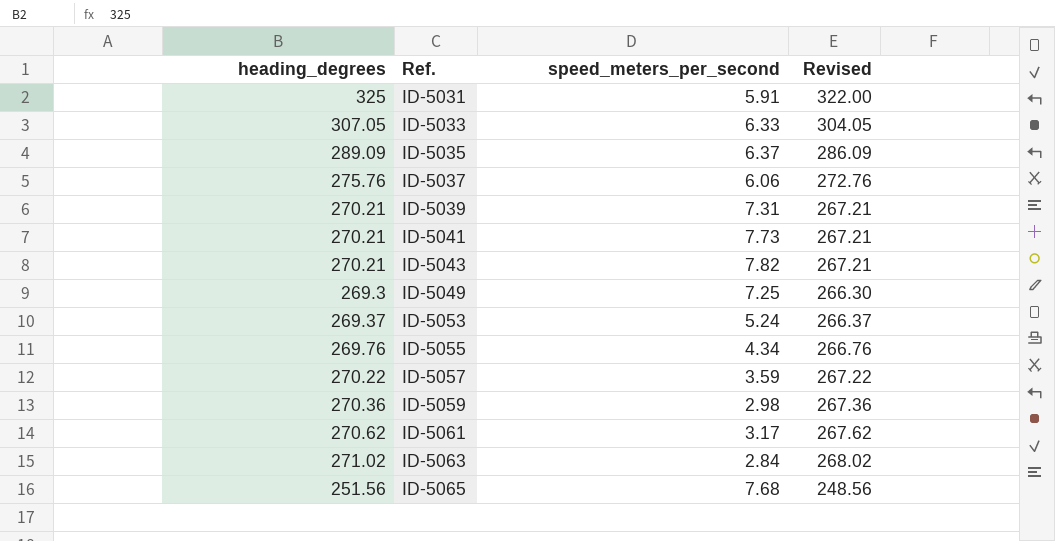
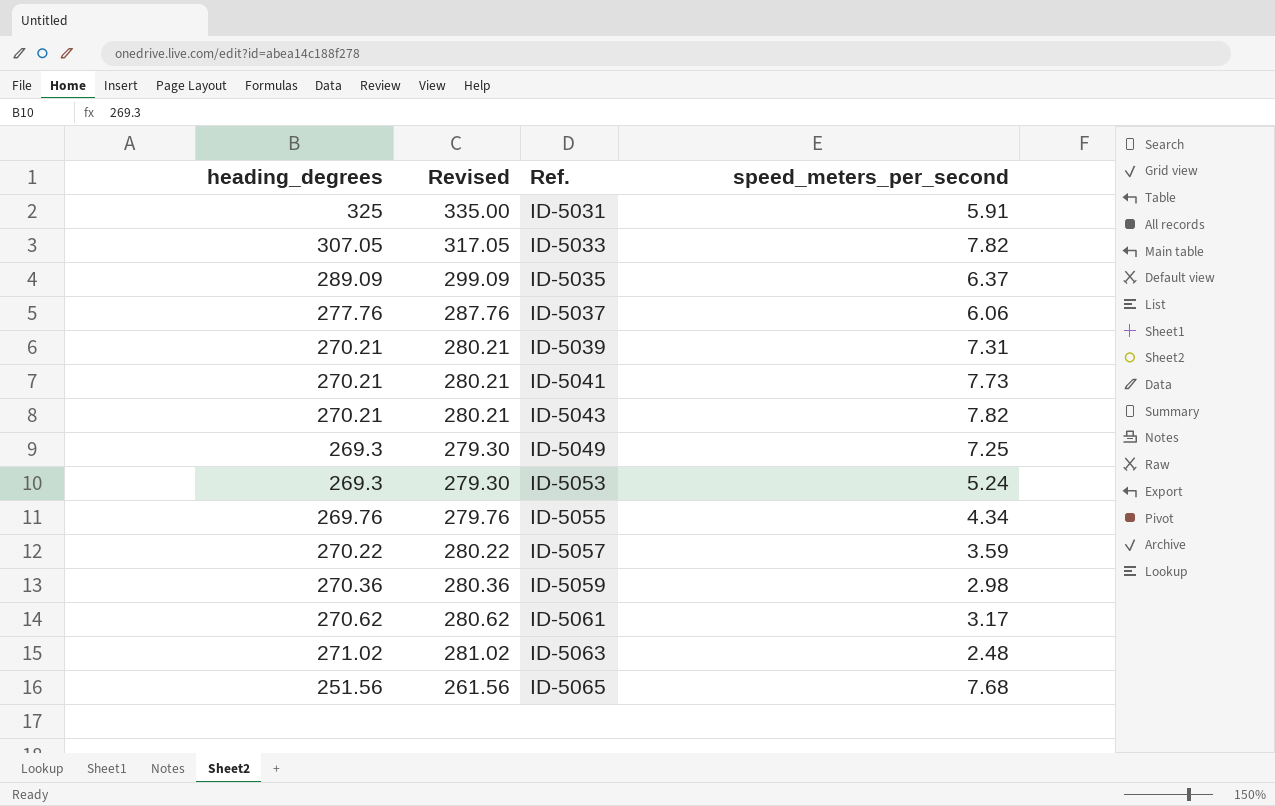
column Revised | formula: [heading_degrees] - 3 -> [heading_degrees] + 10
column Revised | position: 4 -> 2
ID-5033 | speed_meters_per_second: 6.33 -> 7.82
ID-5037 | heading_degrees: 275.76 -> 277.76
ID-5053 | heading_degrees: 269.37 -> 269.3
ID-5063 | speed_meters_per_second: 2.84 -> 2.48

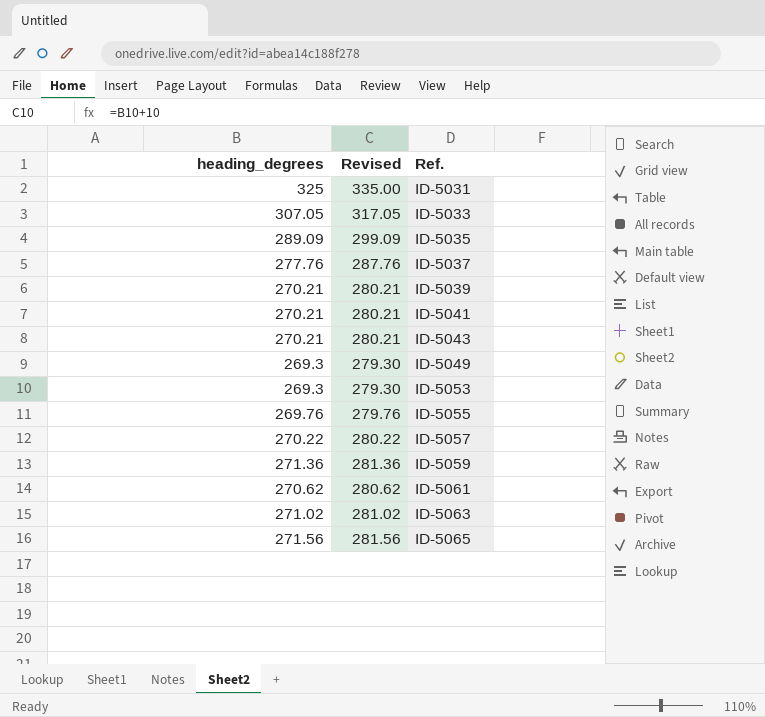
column speed_meters_per_second | position: 4 -> none
ID-5059 | heading_degrees: 270.36 -> 271.36
ID-5059 | Revised: 280.36 -> 281.36
ID-5065 | heading_degrees: 251.56 -> 271.56
ID-5065 | Revised: 261.56 -> 281.56

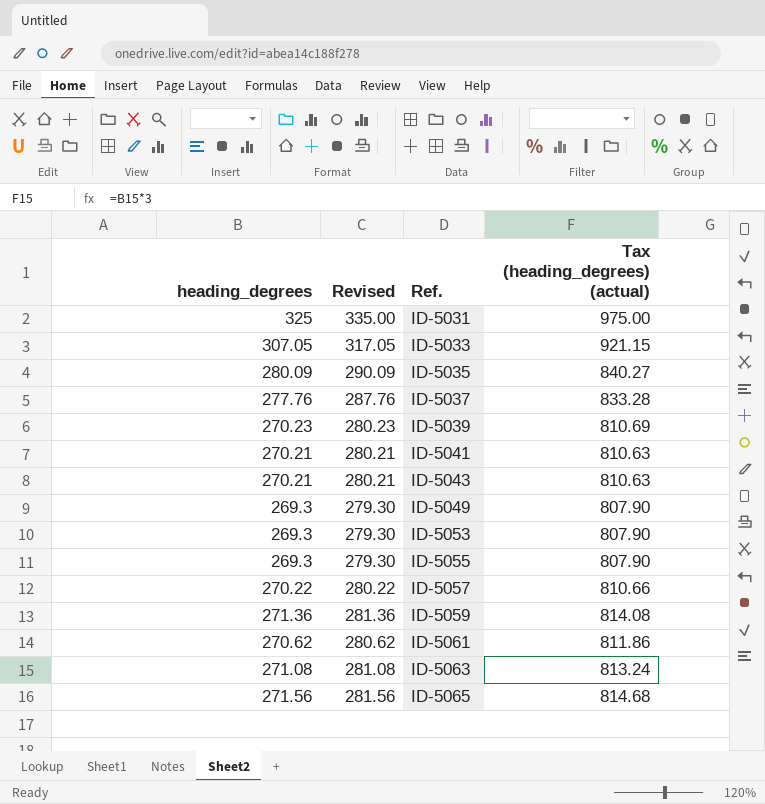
column Tax (heading_degrees) (actual) | formula: none -> [heading_degrees] * 3
ID-5035 | heading_degrees: 289.09 -> 280.09
ID-5035 | Revised: 299.09 -> 290.09
ID-5039 | heading_degrees: 270.21 -> 270.23
ID-5039 | Revised: 280.21 -> 280.23
ID-5055 | heading_degrees: 269.76 -> 269.3
ID-5055 | Revised: 279.76 -> 279.30
ID-5063 | heading_degrees: 271.02 -> 271.08
ID-5063 | Revised: 281.02 -> 281.08

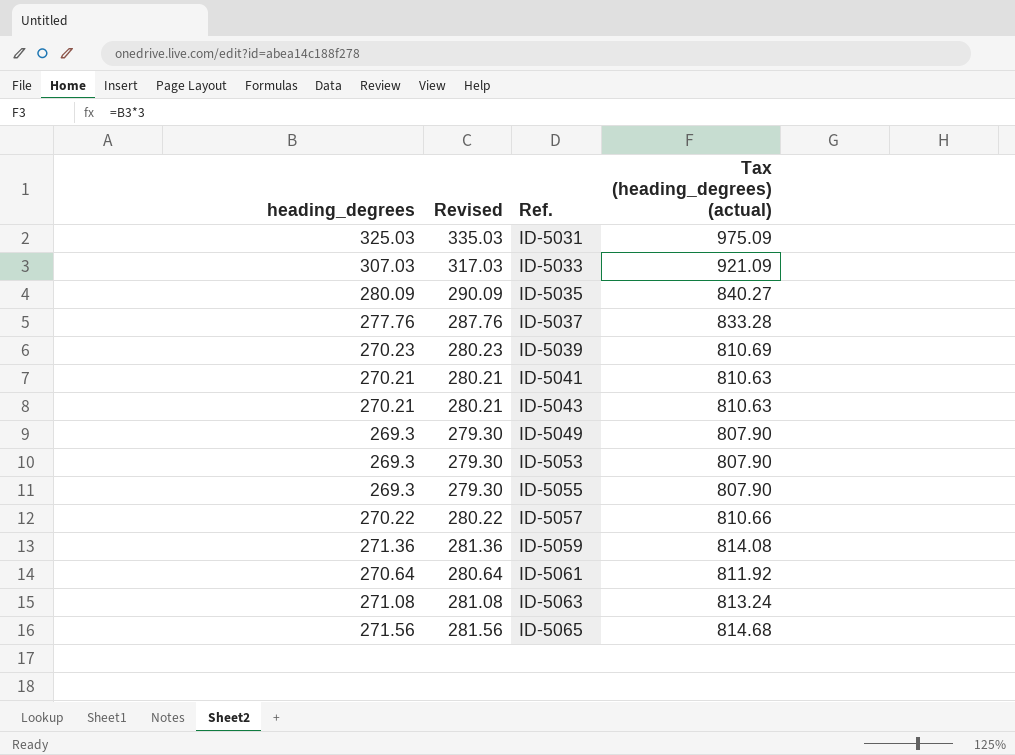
ID-5031 | heading_degrees: 325 -> 325.03
ID-5031 | Revised: 335.00 -> 335.03
ID-5031 | Tax (heading_degrees) (actual): 975.00 -> 975.09
ID-5033 | heading_degrees: 307.05 -> 307.03
ID-5033 | Revised: 317.05 -> 317.03
ID-5033 | Tax (heading_degrees) (actual): 921.15 -> 921.09
ID-5061 | heading_degrees: 270.62 -> 270.64
ID-5061 | Revised: 280.62 -> 280.64
ID-5061 | Tax (heading_degrees) (actual): 811.86 -> 811.92

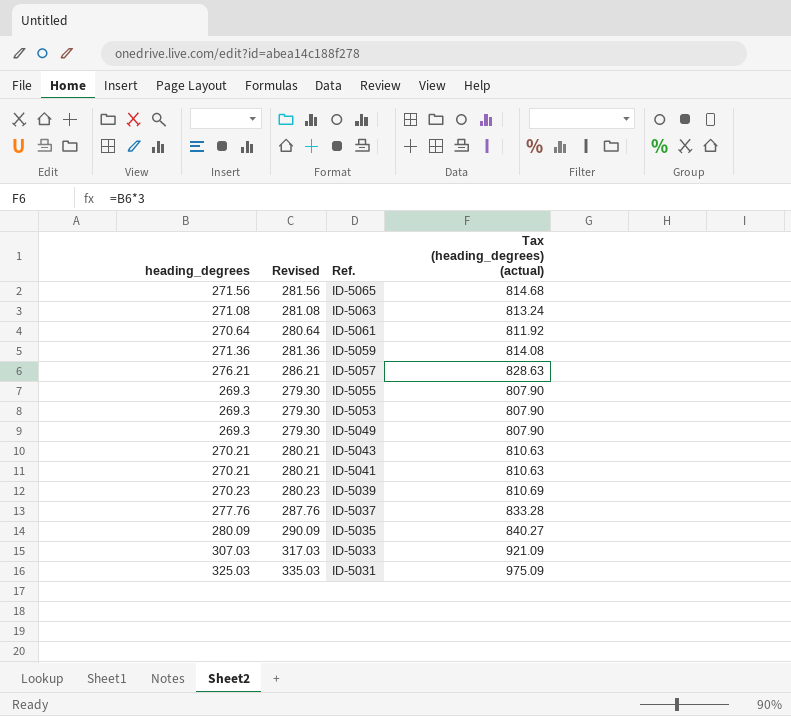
row order: Ref. ascending -> Ref. descending
ID-5057 | heading_degrees: 270.22 -> 276.21
ID-5057 | Revised: 280.22 -> 286.21
ID-5057 | Tax (heading_degrees) (actual): 810.66 -> 828.63

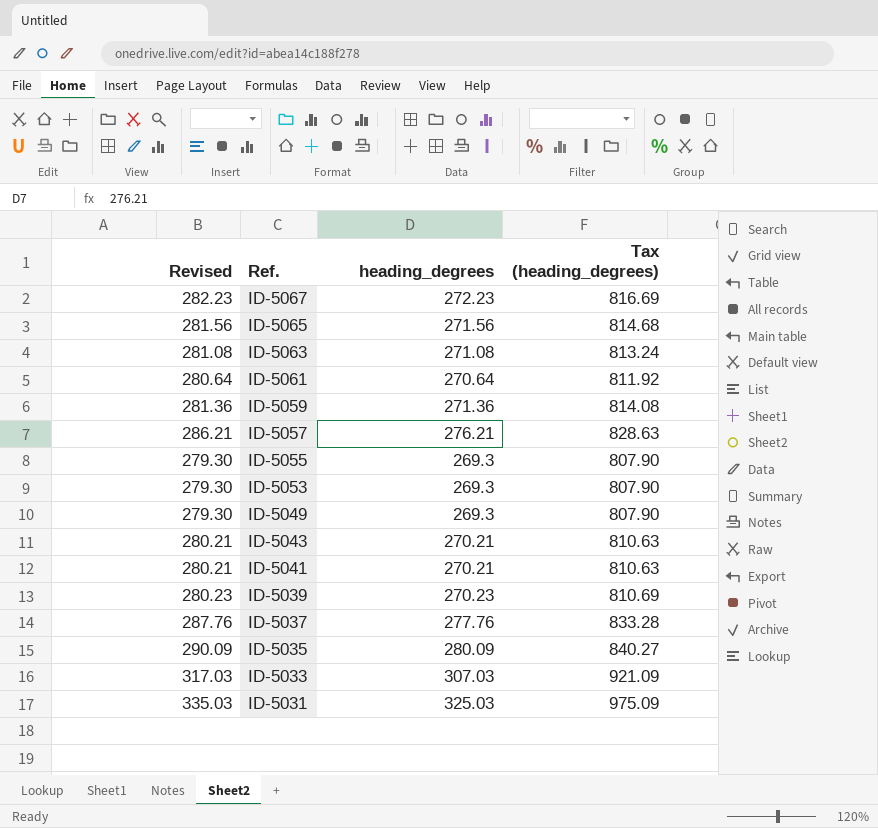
column heading_degrees | position: 1 -> 3
column name: Tax (heading_degrees) (actual) -> Tax (heading_degrees)
row ID-5067: none -> 282.23 | 272.23 | 816.69

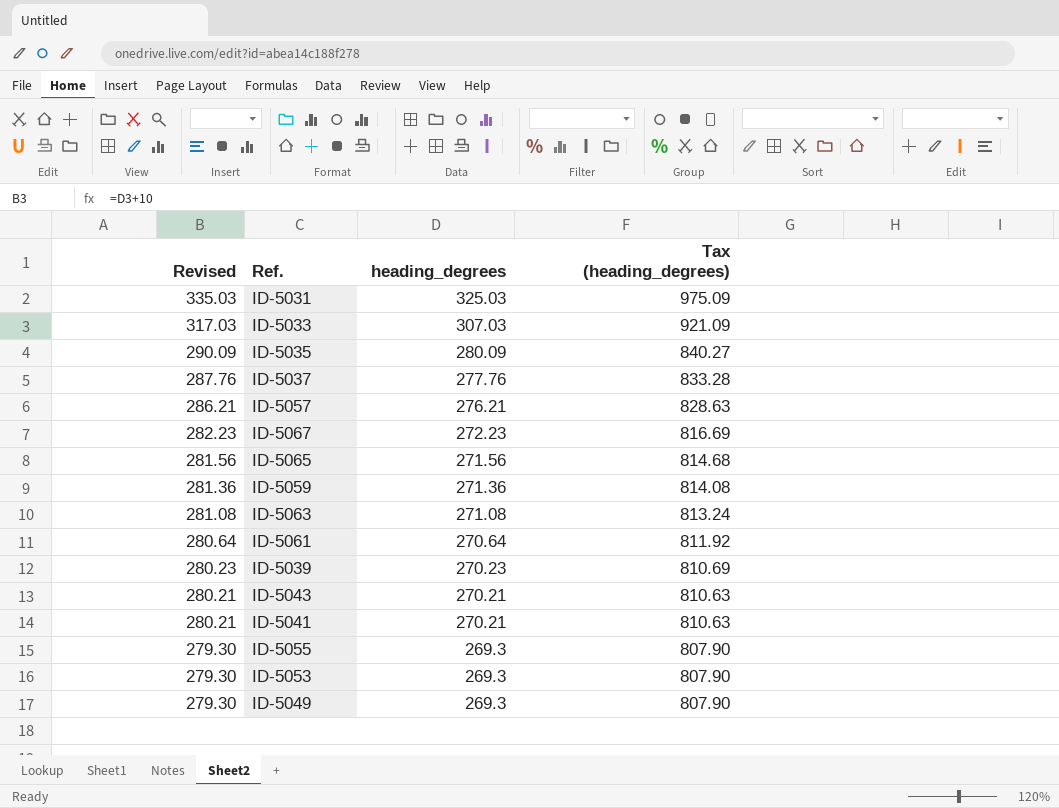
row order: Ref. descending -> Revised descending

